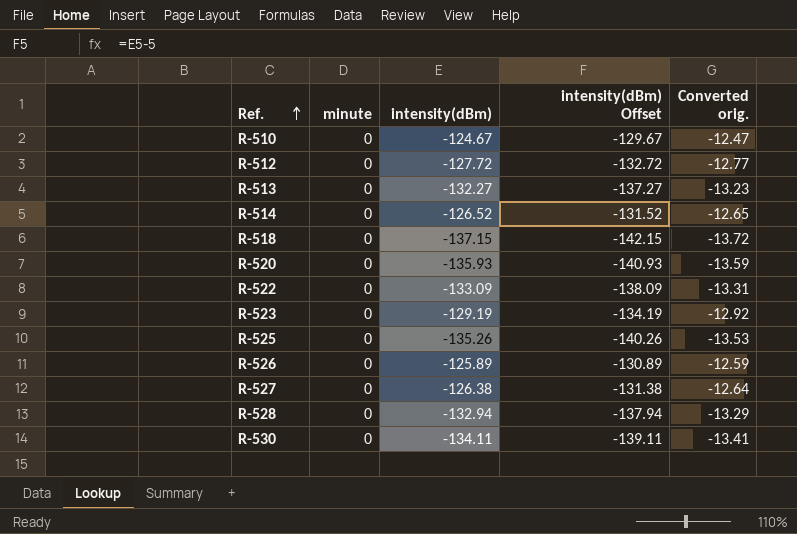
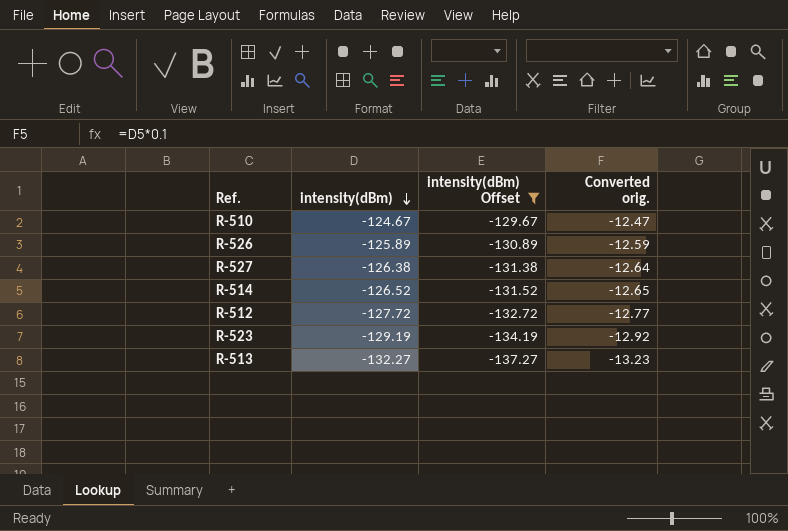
filter: none -> intensity(dBm) Offset >= -137.27
row order: Ref. ascending -> intensity(dBm) descending
column minute | position: 2 -> none

